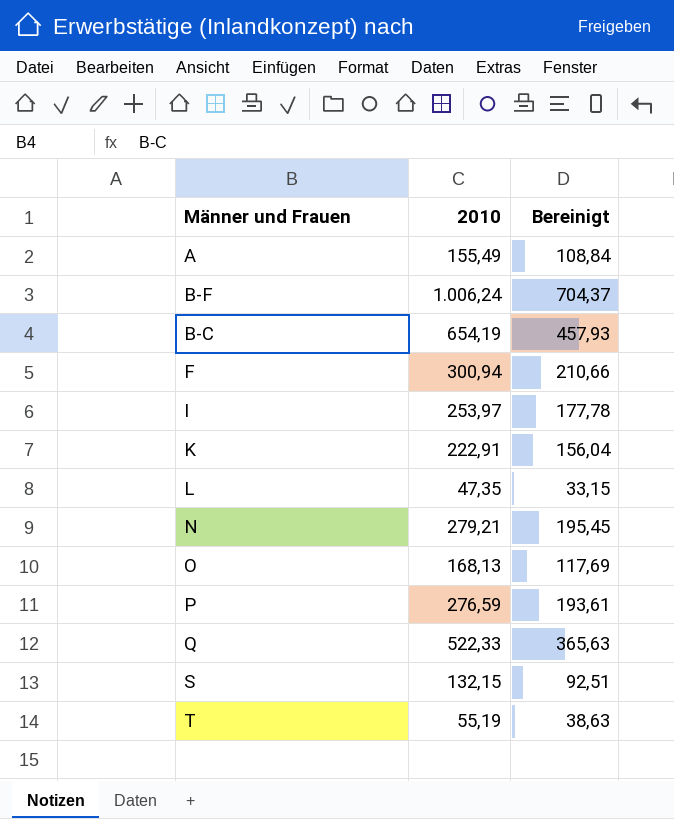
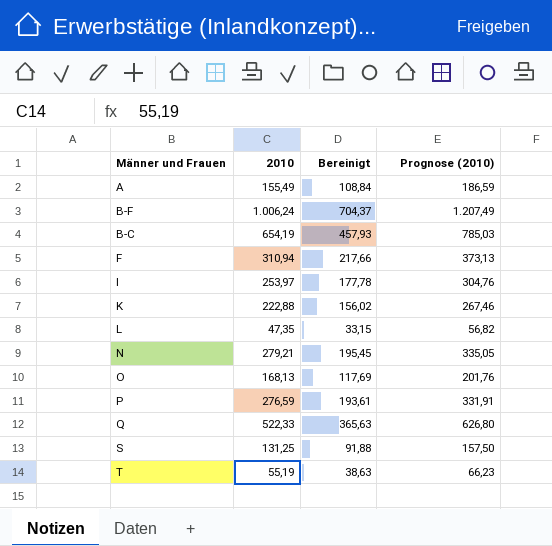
column Prognose (2010) | formula: none -> [2010] * 1,2
F | 2010: 300,94 -> 310,94
F | Bereinigt: 210,66 -> 217,66
K | 2010: 222,91 -> 222,88
K | Bereinigt: 156,04 -> 156,02
S | 2010: 132,15 -> 131,25
S | Bereinigt: 92,51 -> 91,88

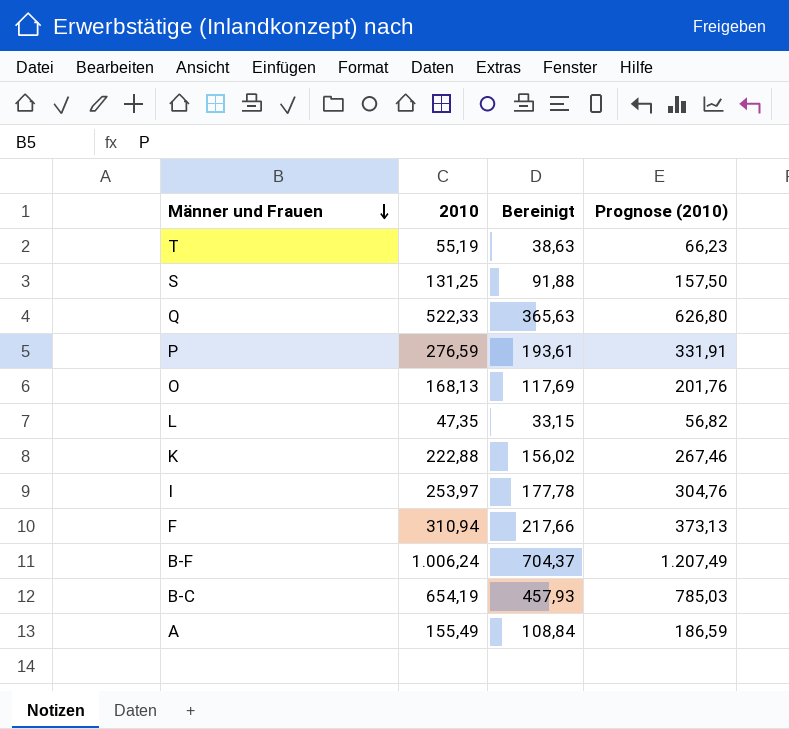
row order: none -> Männer und Frauen descending
row N: 279,21 | 195,45 | 335,05 -> none

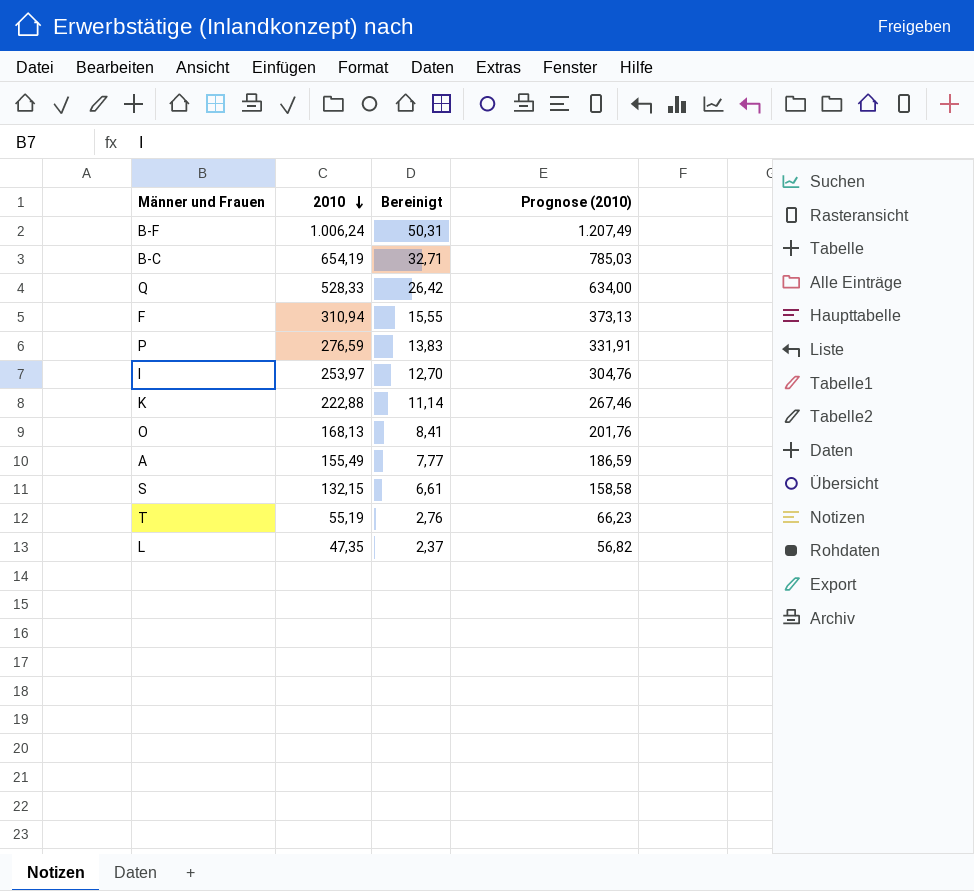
row order: Männer und Frauen descending -> 2010 descending
column Bereinigt | formula: [2010] * 0,7 -> [2010] * 0,05
Q | 2010: 522,33 -> 528,33
Q | Prognose (2010): 626,80 -> 634,00
S | 2010: 131,25 -> 132,15
S | Prognose (2010): 157,50 -> 158,58

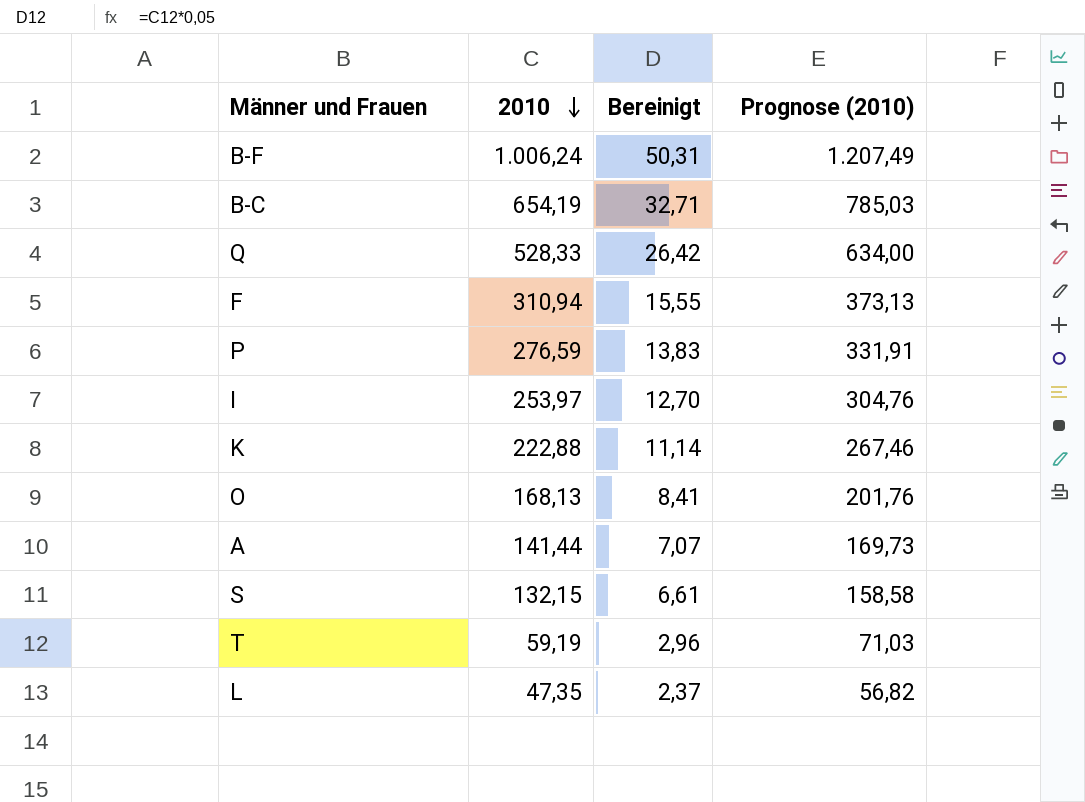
A | 2010: 155,49 -> 141,44
A | Bereinigt: 7,77 -> 7,07
A | Prognose (2010): 186,59 -> 169,73
T | 2010: 55,19 -> 59,19
T | Bereinigt: 2,76 -> 2,96
T | Prognose (2010): 66,23 -> 71,03

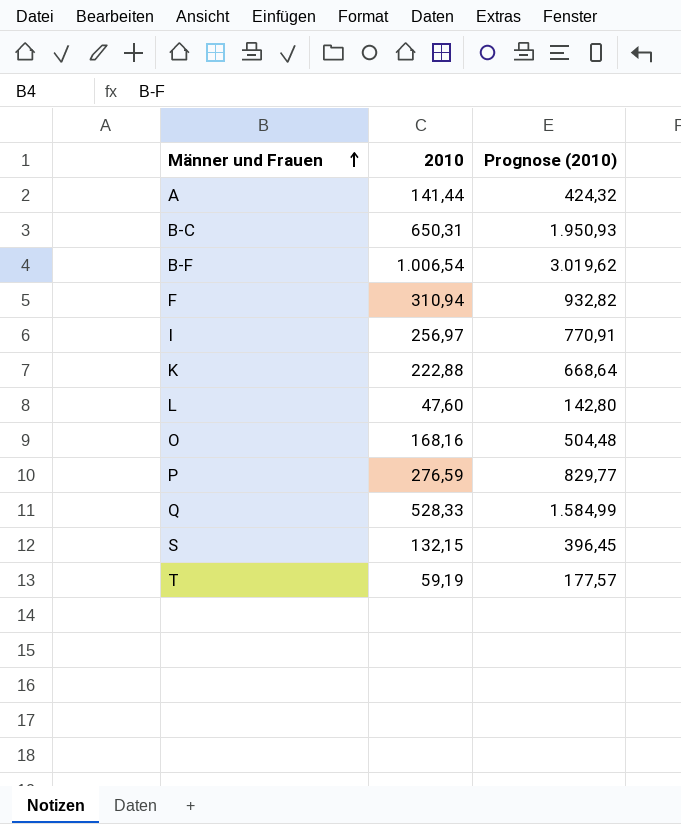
row order: 2010 descending -> Männer und Frauen ascending
column Bereinigt | formula: [2010] * 0,05 -> none
column Prognose (2010) | formula: [2010] * 1,2 -> [2010] * 3
B-C | 2010: 654,19 -> 650,31
B-F | 2010: 1.006,24 -> 1.006,54
I | 2010: 253,97 -> 256,97
L | 2010: 47,35 -> 47,60
O | 2010: 168,13 -> 168,16

